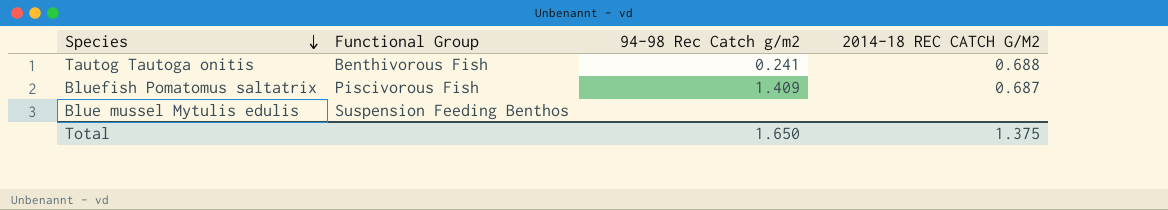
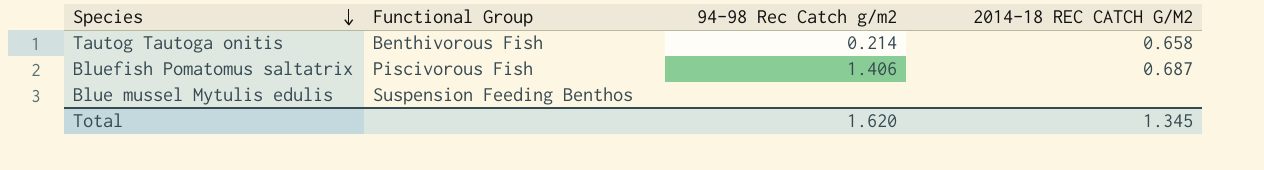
Tautog Tautoga onitis | 94-98 Rec Catch g/m2: 0.241 -> 0.214
Tautog Tautoga onitis | 2014-18 REC CATCH G/M2: 0.688 -> 0.658
Bluefish Pomatomus saltatrix | 94-98 Rec Catch g/m2: 1.409 -> 1.406
Total | 94-98 Rec Catch g/m2: 1.650 -> 1.620
Total | 2014-18 REC CATCH G/M2: 1.375 -> 1.345

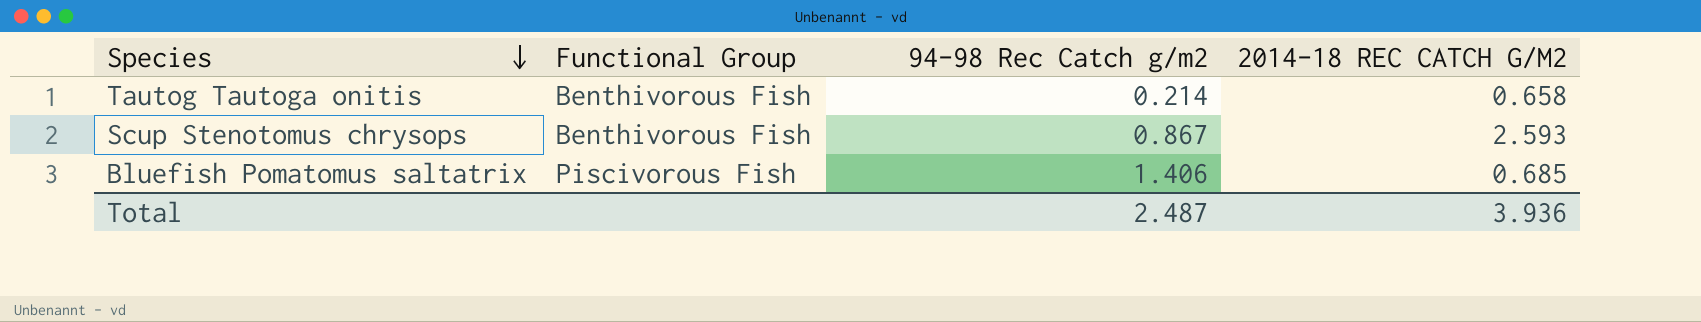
row Blue mussel Mytulis edulis: Suspension Feeding Benthos | none | none -> none
row Scup Stenotomus chrysops: none -> Benthivorous Fish | 0.867 | 2.593
Bluefish Pomatomus saltatrix | 2014-18 REC CATCH G/M2: 0.687 -> 0.685
Total | 94-98 Rec Catch g/m2: 1.620 -> 2.487
Total | 2014-18 REC CATCH G/M2: 1.345 -> 3.936

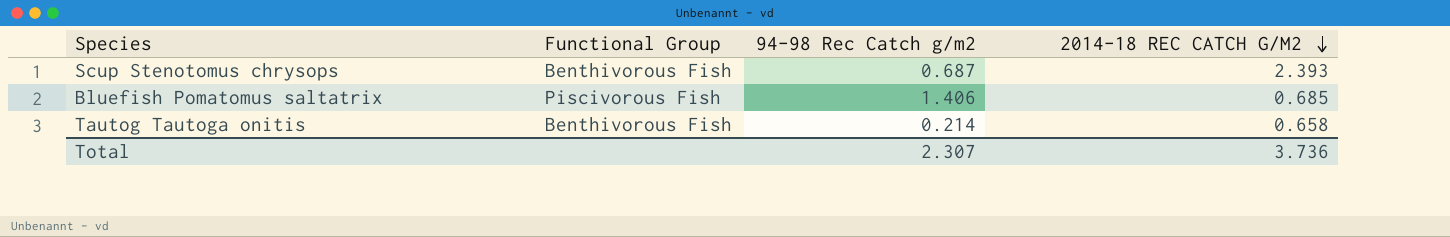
row order: Species descending -> 2014-18 REC CATCH G/M2 descending
Scup Stenotomus chrysops | 94-98 Rec Catch g/m2: 0.867 -> 0.687
Scup Stenotomus chrysops | 2014-18 REC CATCH G/M2: 2.593 -> 2.393
Total | 94-98 Rec Catch g/m2: 2.487 -> 2.307
Total | 2014-18 REC CATCH G/M2: 3.936 -> 3.736

